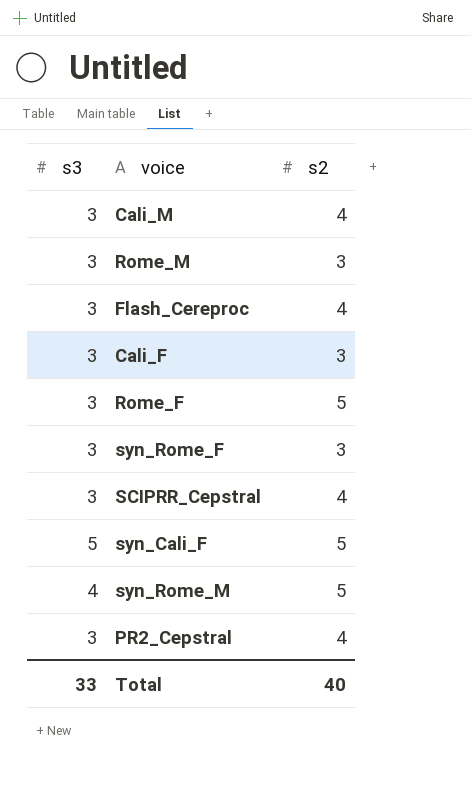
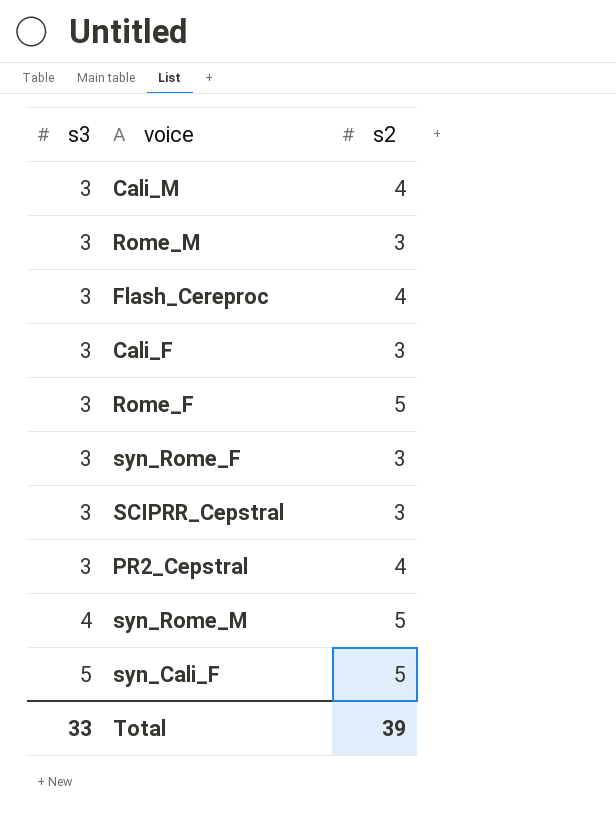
row order: none -> s3 ascending
SCIPRR_Cepstral | s2: 4 -> 3
Total | s2: 40 -> 39

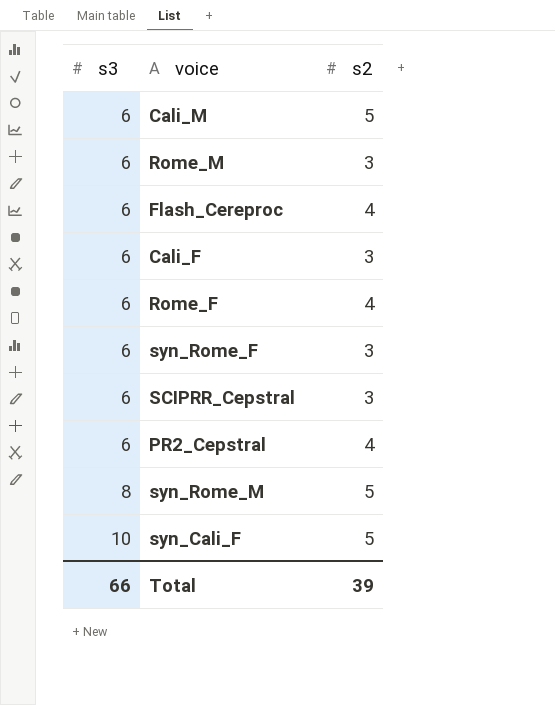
Cali_M | s3: 3 -> 6
Cali_M | s2: 4 -> 5
Rome_M | s3: 3 -> 6
Flash_Cereproc | s3: 3 -> 6
Cali_F | s3: 3 -> 6
Rome_F | s3: 3 -> 6
Rome_F | s2: 5 -> 4
syn_Rome_F | s3: 3 -> 6
SCIPRR_Cepstral | s3: 3 -> 6
PR2_Cepstral | s3: 3 -> 6
syn_Rome_M | s3: 4 -> 8
syn_Cali_F | s3: 5 -> 10
Total | s3: 33 -> 66

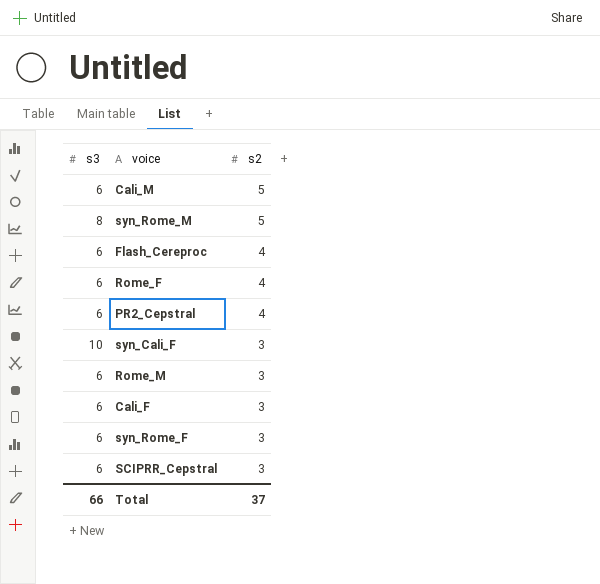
row order: s3 ascending -> s2 descending
syn_Cali_F | s2: 5 -> 3
Total | s2: 39 -> 37

